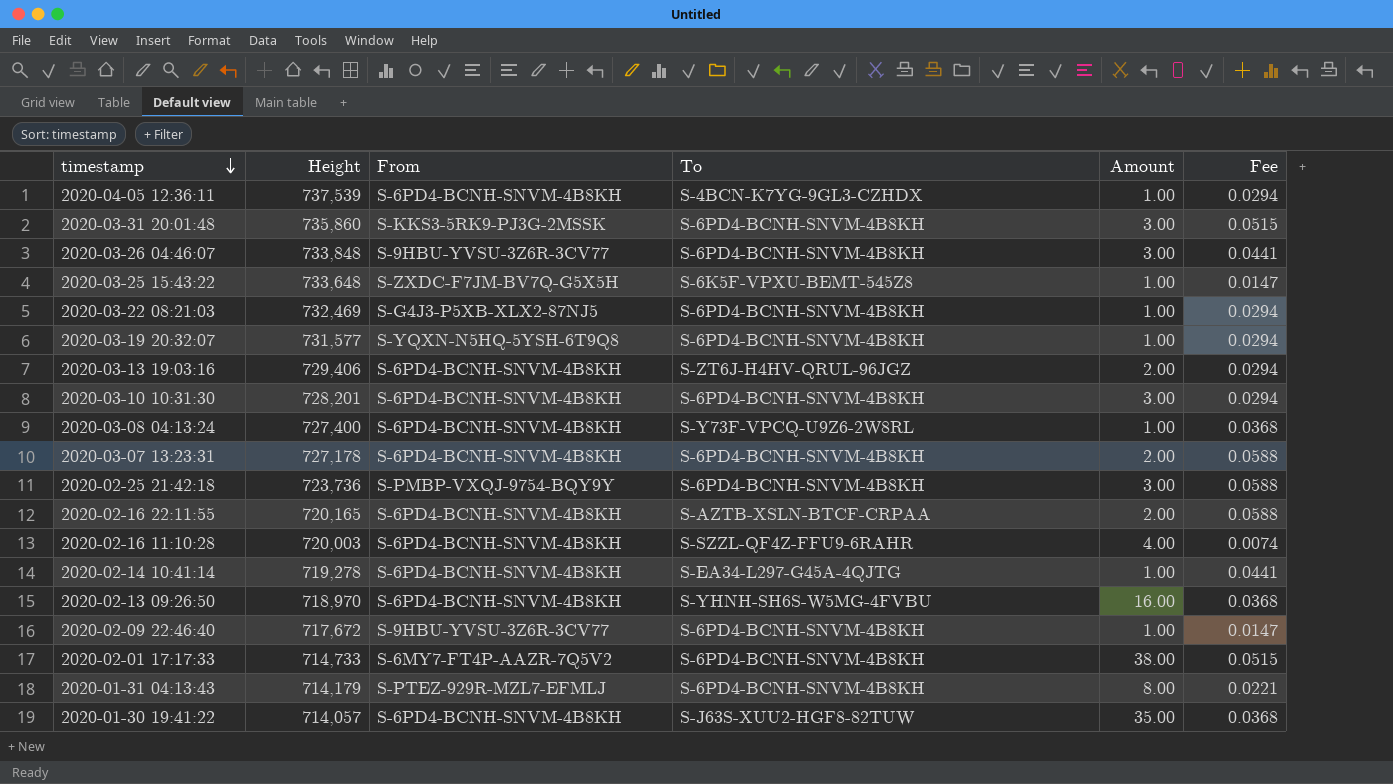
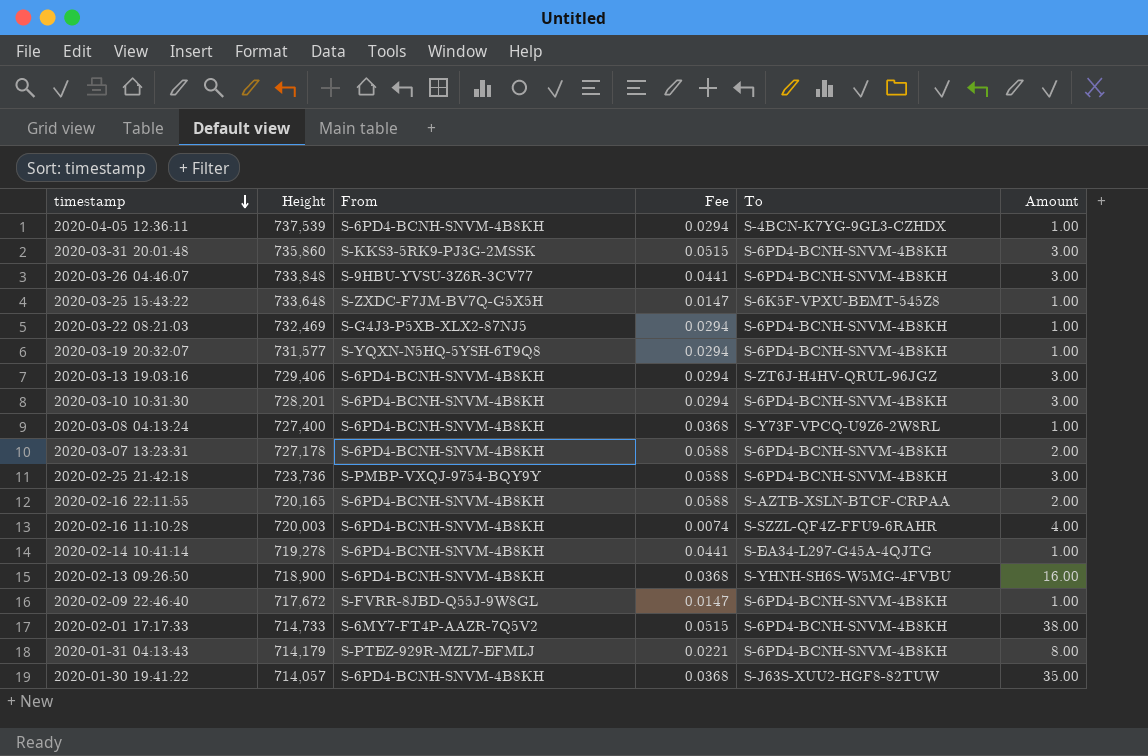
column Fee | position: 6 -> 4
2020-03-13 19:03:16 | Amount: 2.00 -> 3.00
2020-02-13 09:26:50 | Height: 718,970 -> 718,900
2020-02-09 22:46:40 | From: S-9HBU-YVSU-3Z6R-3CV77 -> S-FVRR-8JBD-Q55J-9W8GL

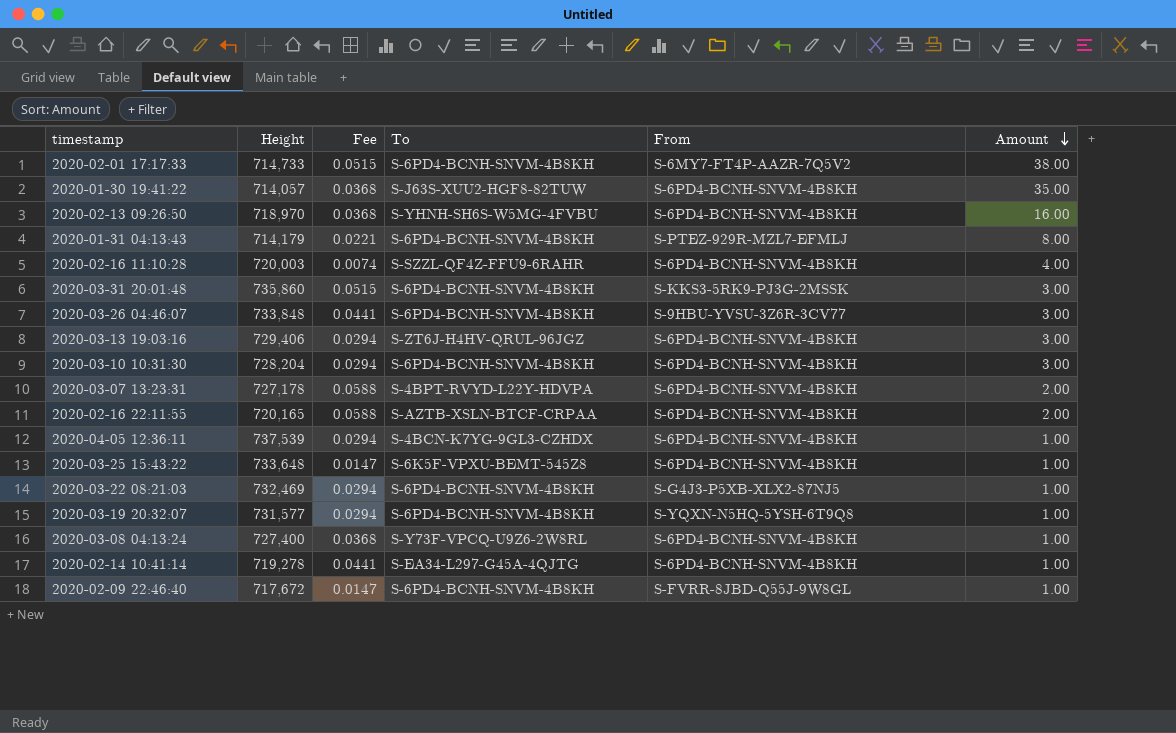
row order: timestamp descending -> Amount descending
column From | position: 3 -> 5
row 2020-02-25 21:42:18: 723,736 | S-PMBP-VXQJ-9754-BQY9Y | 0.0588 | S-6PD4-BCNH-SNVM-4B8KH | 3.00 -> none
2020-02-13 09:26:50 | Height: 718,900 -> 718,970
2020-03-10 10:31:30 | Height: 728,201 -> 728,204
2020-03-07 13:23:31 | To: S-6PD4-BCNH-SNVM-4B8KH -> S-4BPT-RVYD-L22Y-HDVPA
2020-03-25 15:43:22 | From: S-ZXDC-F7JM-BV7Q-G5X5H -> S-6PD4-BCNH-SNVM-4B8KH

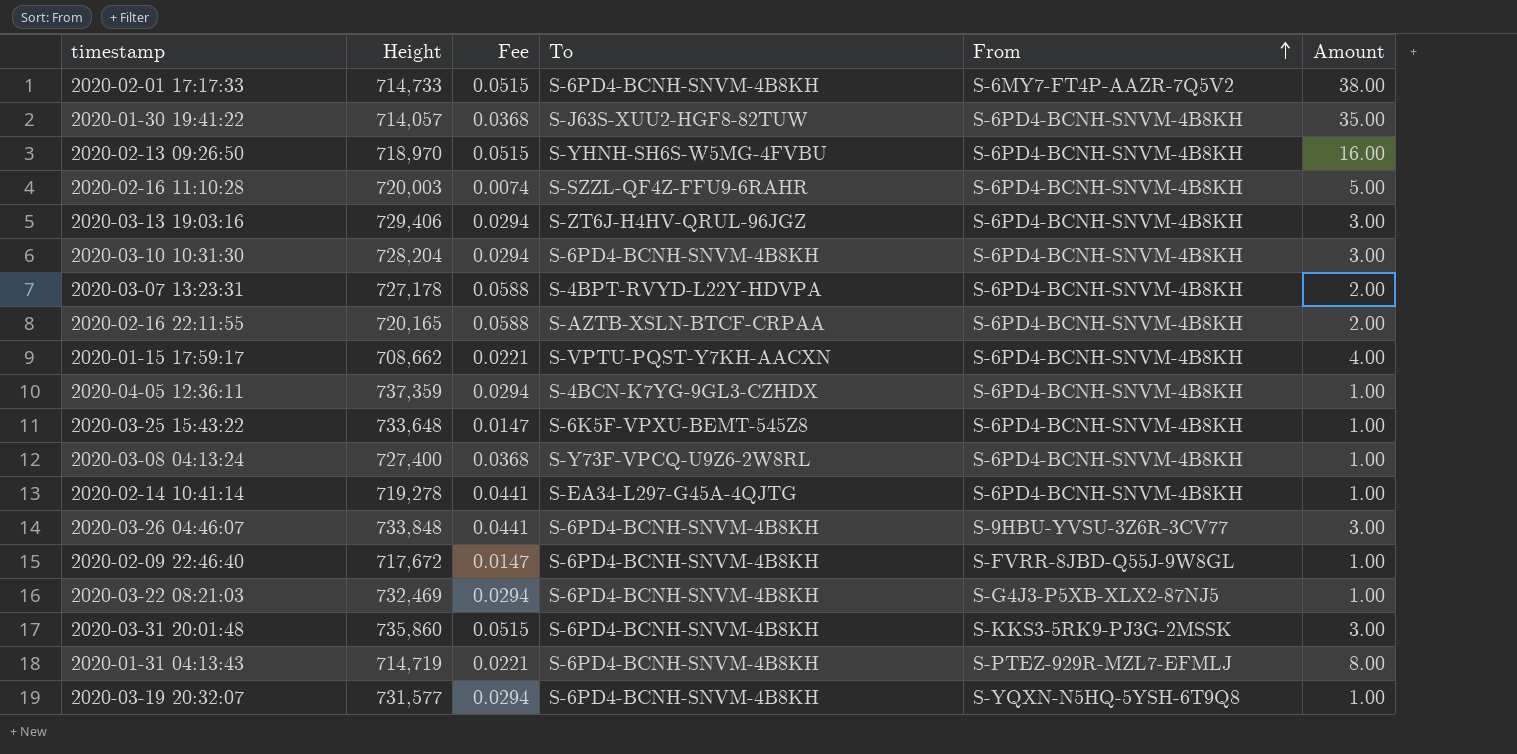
row order: Amount descending -> From ascending
2020-02-13 09:26:50 | Fee: 0.0368 -> 0.0515
2020-02-16 11:10:28 | Amount: 4.00 -> 5.00
row 2020-01-15 17:59:17: none -> 708,662 | 0.0221 | S-VPTU-PQST-Y7KH-AACXN | S-6PD4-BCNH-SNVM-4B8KH | 4.00
2020-04-05 12:36:11 | Height: 737,539 -> 737,359
2020-01-31 04:13:43 | Height: 714,179 -> 714,719

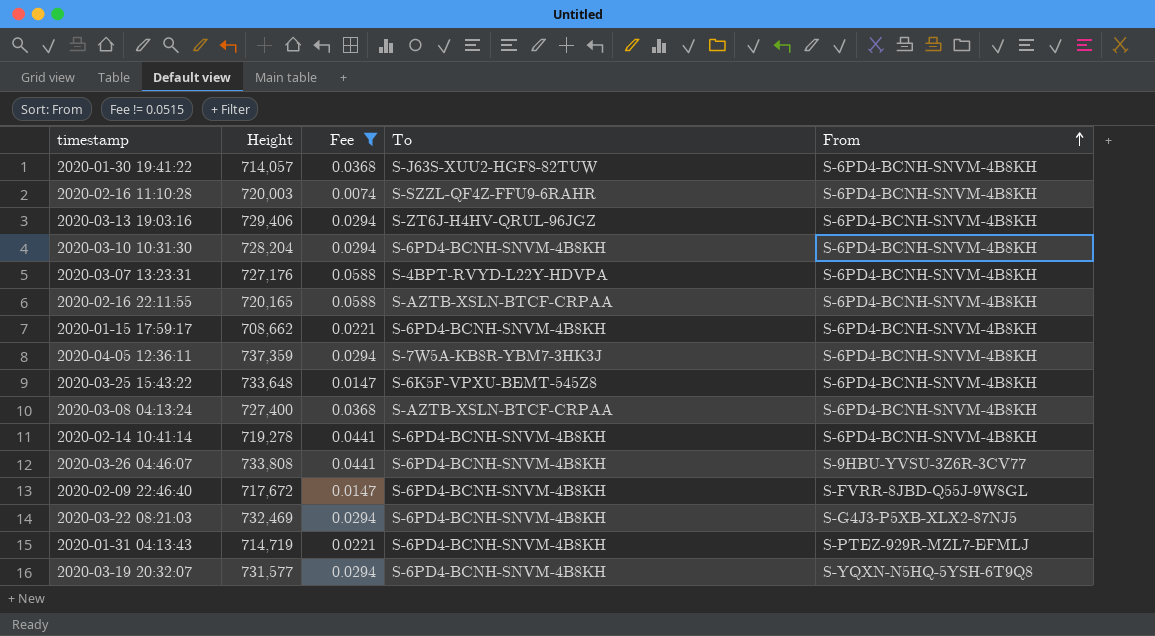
filter: none -> Fee != 0.0515
column Amount | position: 6 -> none
2020-03-07 13:23:31 | Height: 727,178 -> 727,176
2020-01-15 17:59:17 | To: S-VPTU-PQST-Y7KH-AACXN -> S-6PD4-BCNH-SNVM-4B8KH
2020-04-05 12:36:11 | To: S-4BCN-K7YG-9GL3-CZHDX -> S-7W5A-KB8R-YBM7-3HK3J
2020-03-08 04:13:24 | To: S-Y73F-VPCQ-U9Z6-2W8RL -> S-AZTB-XSLN-BTCF-CRPAA
2020-02-14 10:41:14 | To: S-EA34-L297-G45A-4QJTG -> S-6PD4-BCNH-SNVM-4B8KH
2020-03-26 04:46:07 | Height: 733,848 -> 733,808

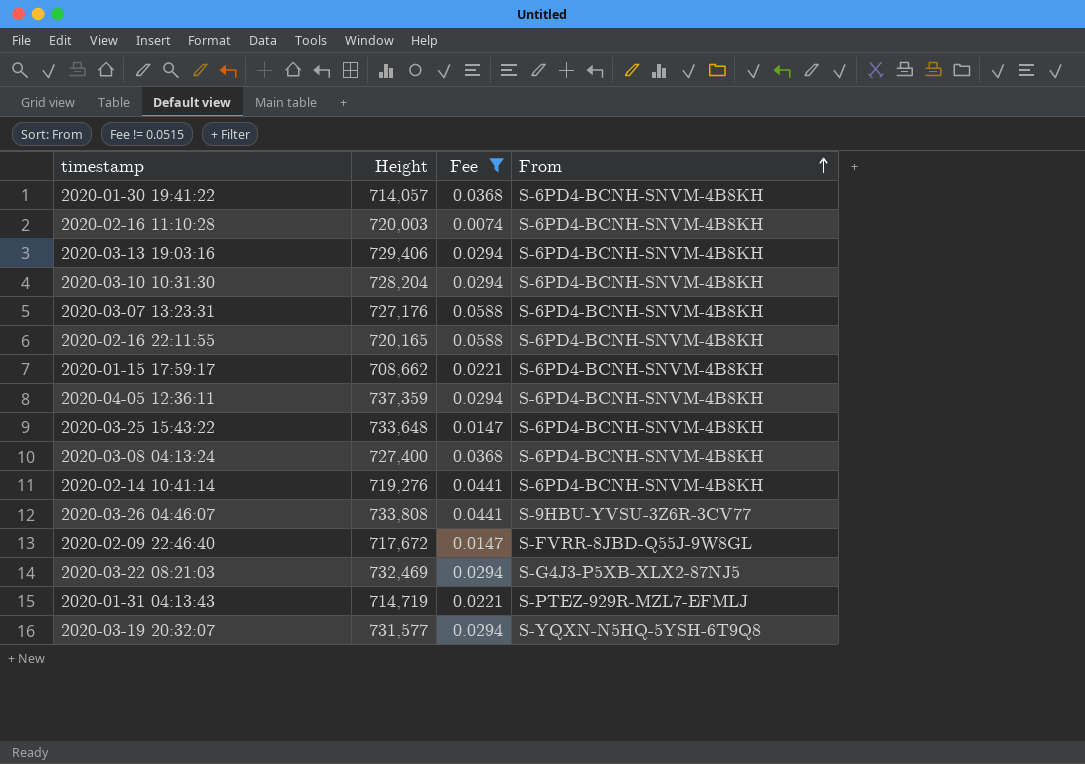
column To | position: 4 -> none
2020-02-14 10:41:14 | Height: 719,278 -> 719,276

